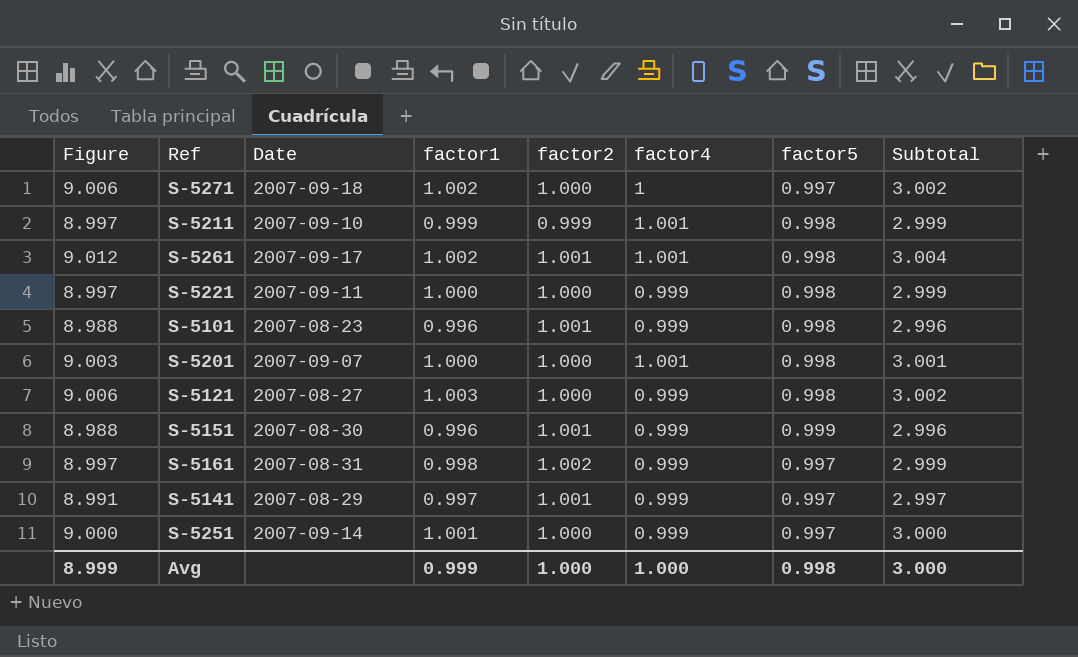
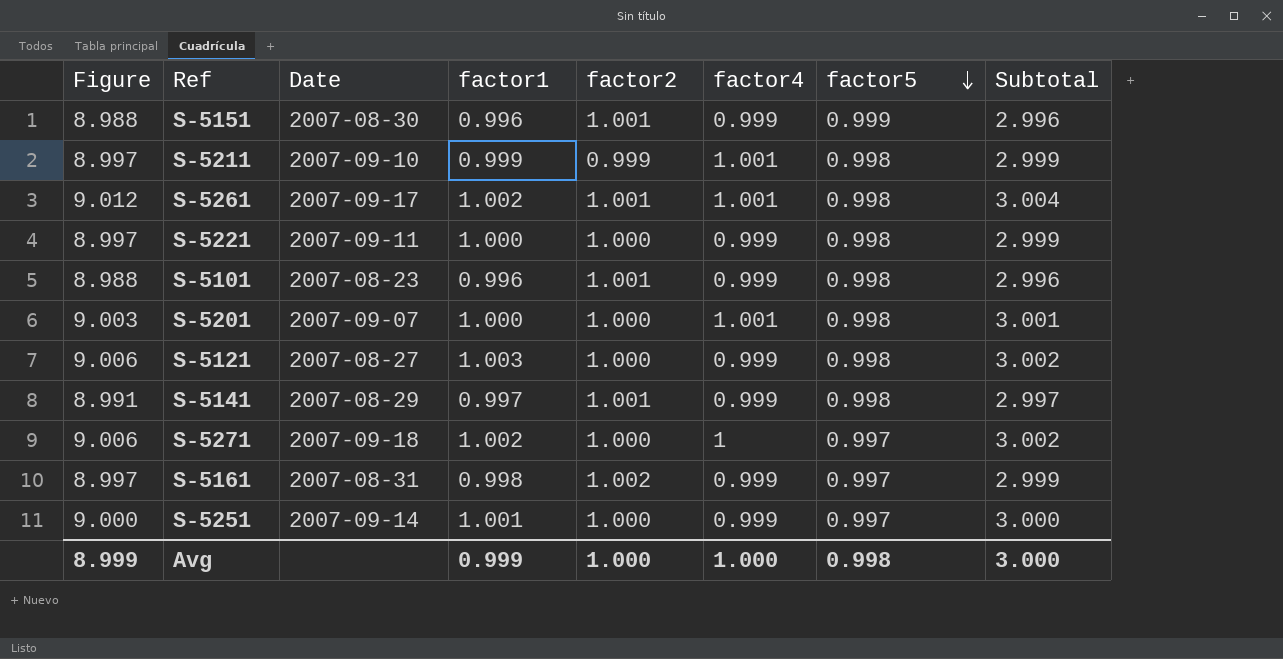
row order: none -> factor5 descending
S-5141 | factor5: 0.997 -> 0.998

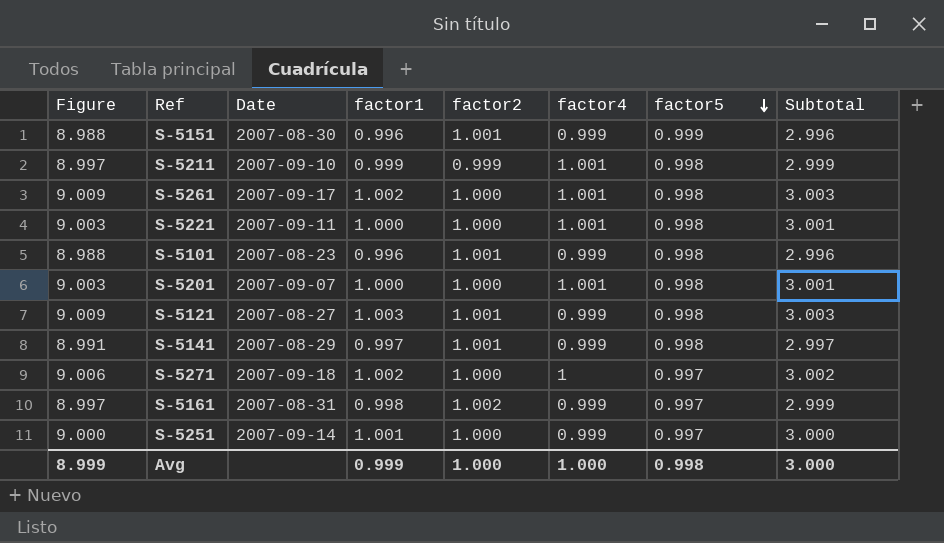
S-5261 | Figure: 9.012 -> 9.009
S-5261 | factor2: 1.001 -> 1.000
S-5261 | Subtotal: 3.004 -> 3.003
S-5221 | Figure: 8.997 -> 9.003
S-5221 | factor4: 0.999 -> 1.001
S-5221 | Subtotal: 2.999 -> 3.001
S-5121 | Figure: 9.006 -> 9.009
S-5121 | factor2: 1.000 -> 1.001
S-5121 | Subtotal: 3.002 -> 3.003

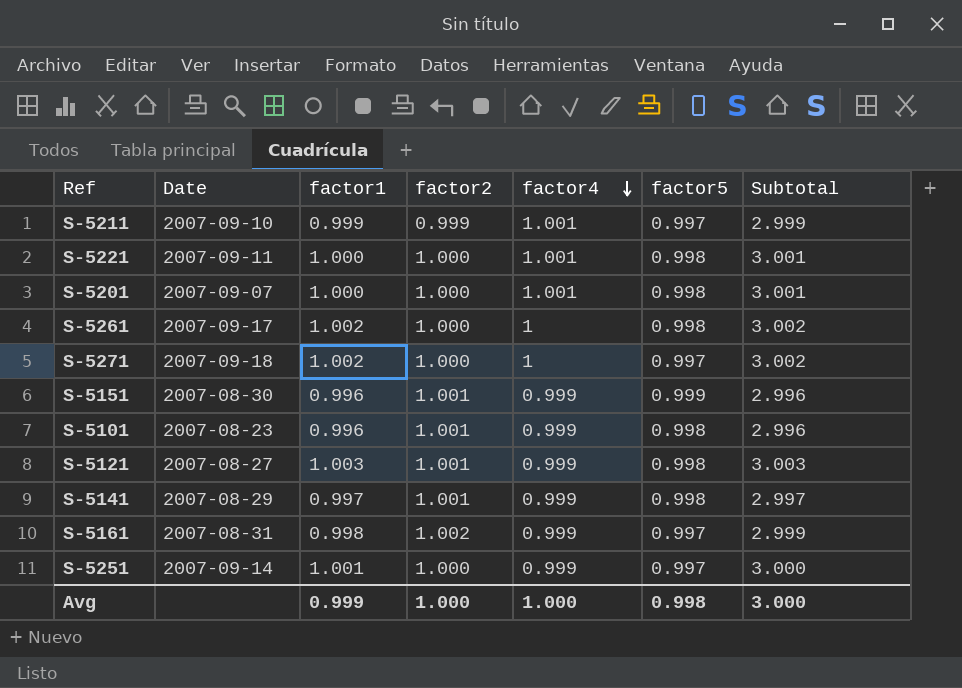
row order: factor5 descending -> factor4 descending
column Figure | formula: [Subtotal] * 3 -> none
S-5211 | factor5: 0.998 -> 0.997
S-5261 | factor4: 1.001 -> 1
S-5261 | Subtotal: 3.003 -> 3.002

